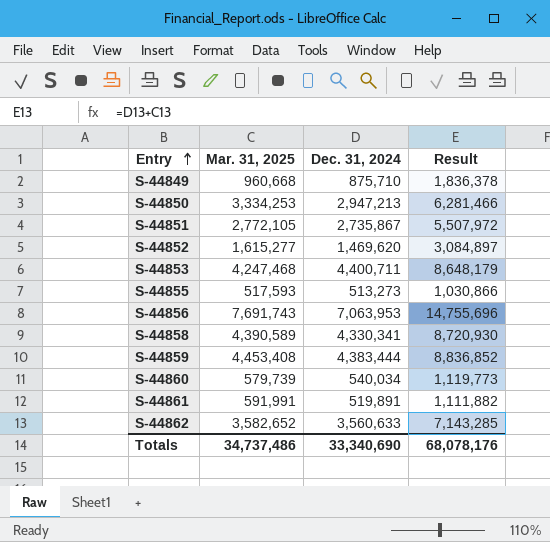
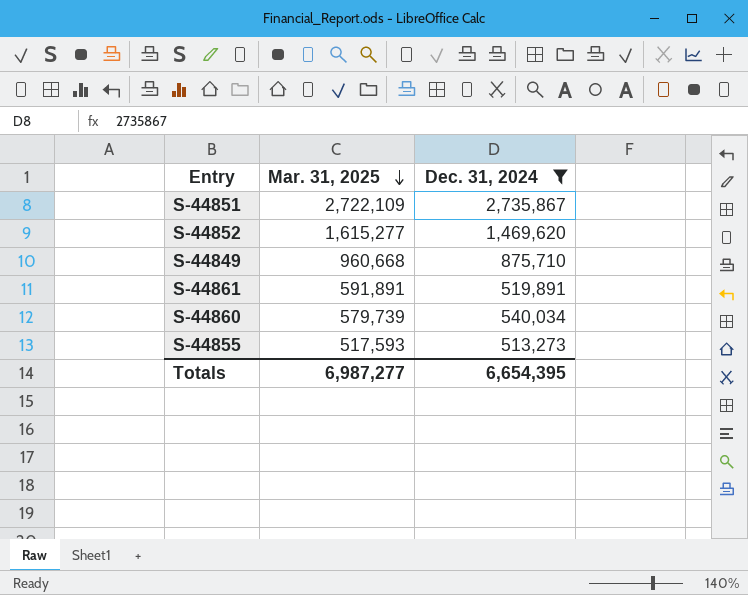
filter: none -> Dec. 31, 2024 <= 2,735,867
row order: Entry ascending -> Mar. 31, 2025 descending
column Result | formula: [Mar. 31, 2025] + [Dec. 31, 2024] -> none
S-44851 | Mar. 31, 2025: 2,772,105 -> 2,722,109
S-44861 | Mar. 31, 2025: 591,991 -> 591,891
Totals | Mar. 31, 2025: 34,737,486 -> 6,987,277
Totals | Dec. 31, 2024: 33,340,690 -> 6,654,395

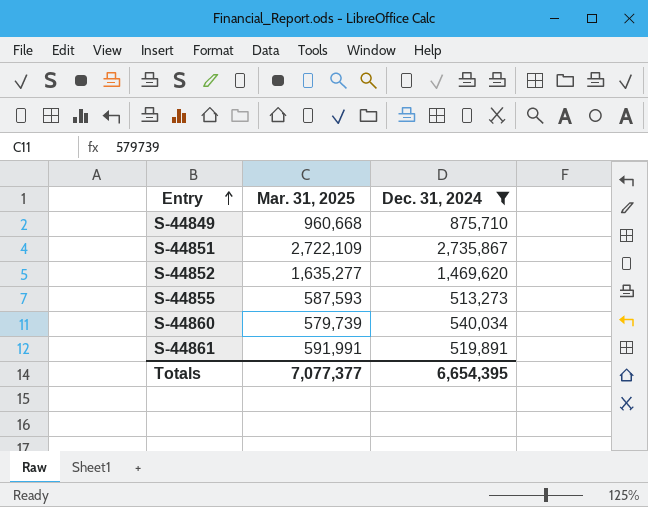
row order: Mar. 31, 2025 descending -> Entry ascending
S-44852 | Mar. 31, 2025: 1,615,277 -> 1,635,277
S-44855 | Mar. 31, 2025: 517,593 -> 587,593
S-44861 | Mar. 31, 2025: 591,891 -> 591,991
Totals | Mar. 31, 2025: 6,987,277 -> 7,077,377

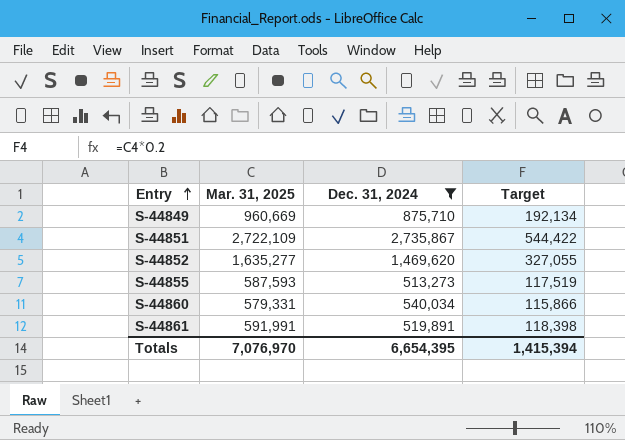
column Target | formula: none -> [Mar. 31, 2025] * 0.2
S-44849 | Mar. 31, 2025: 960,668 -> 960,669
S-44860 | Mar. 31, 2025: 579,739 -> 579,331
Totals | Mar. 31, 2025: 7,077,377 -> 7,076,970

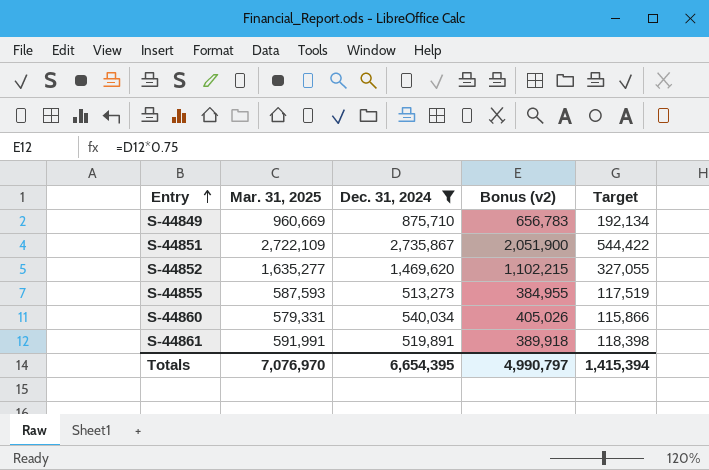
column Bonus (v2) | formula: none -> [Dec. 31, 2024] * 0.75

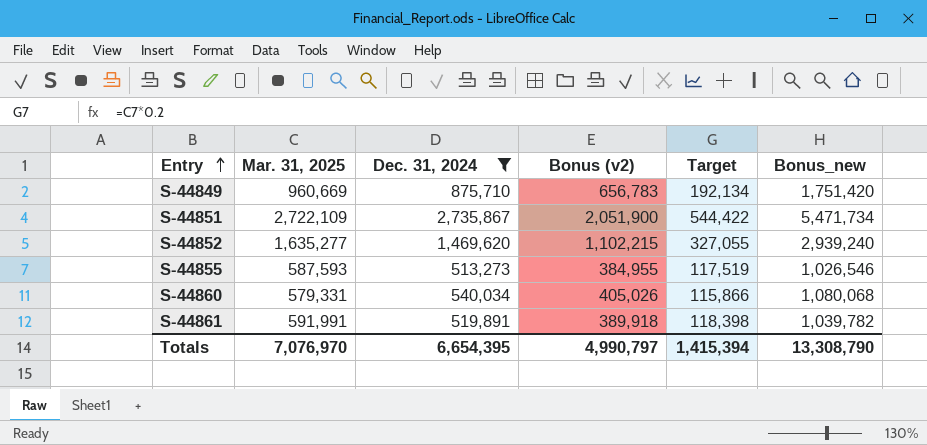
column Bonus_new | formula: none -> [Dec. 31, 2024] * 2

